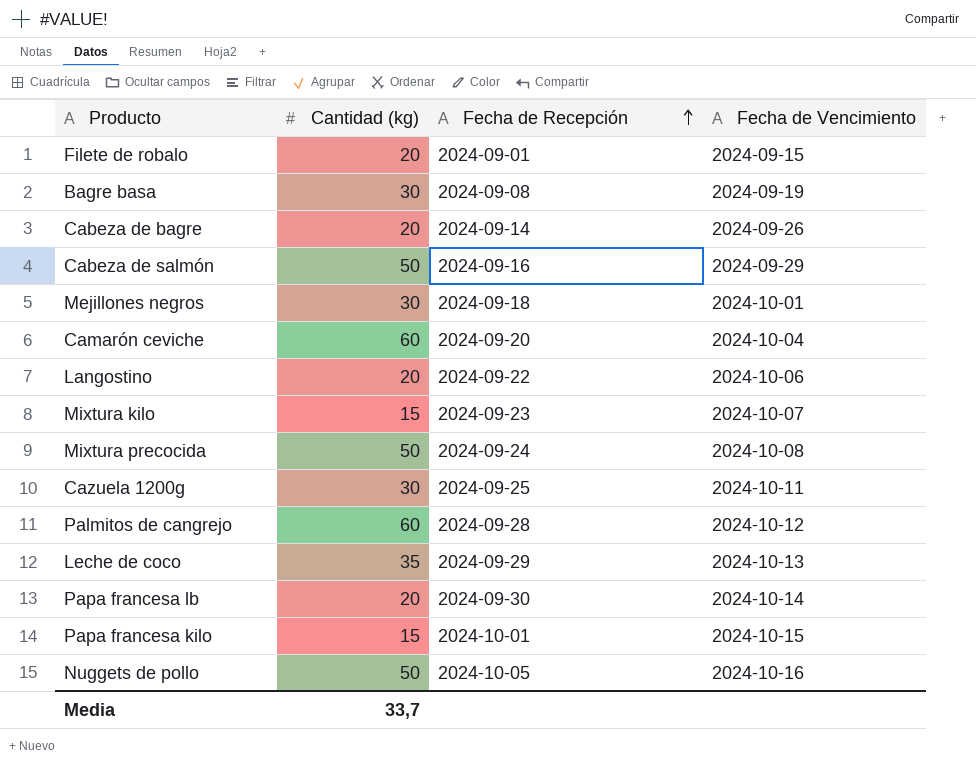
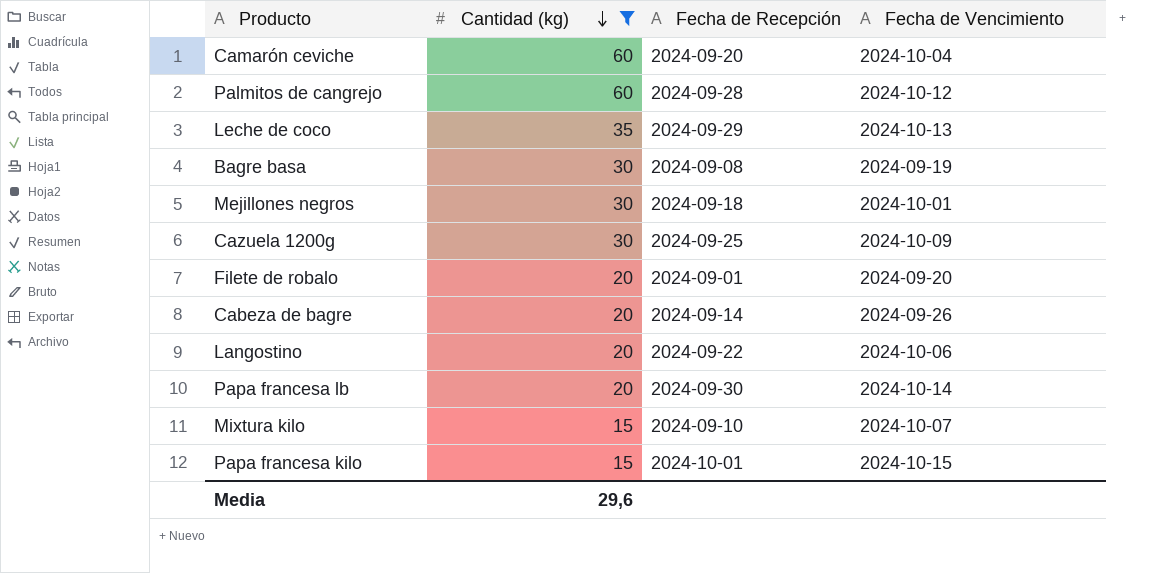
filter: none -> Cantidad (kg) != 50
row order: Fecha de Recepción ascending -> Cantidad (kg) descending
Cazuela 1200g | Fecha de Vencimiento: 2024-10-11 -> 2024-10-09
Filete de robalo | Fecha de Vencimiento: 2024-09-15 -> 2024-09-20
Mixtura kilo | Fecha de Recepción: 2024-09-23 -> 2024-09-10
Media | Cantidad (kg): 33,7 -> 29,6

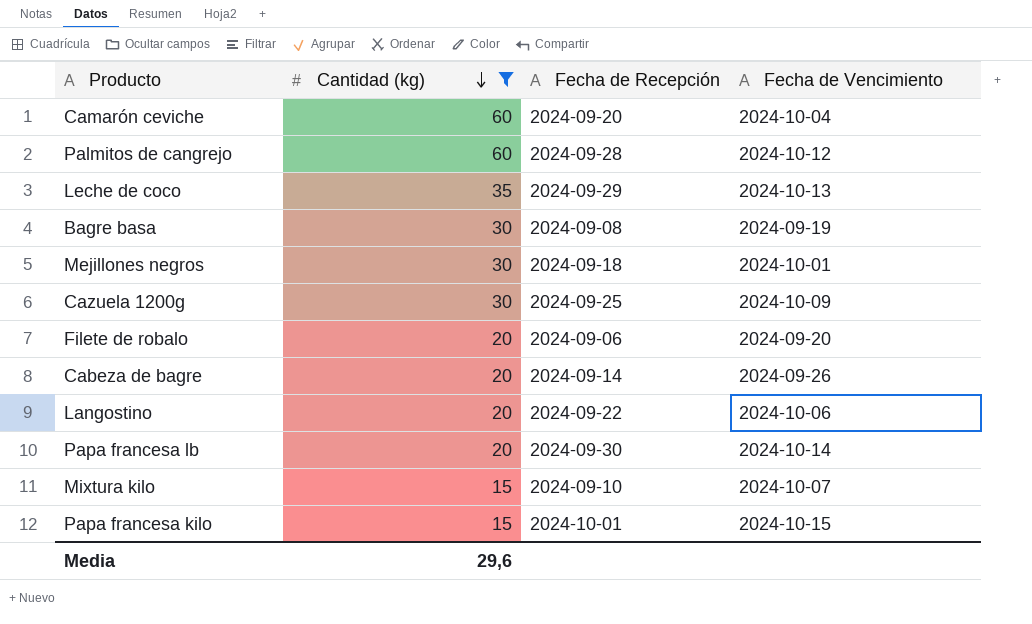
Filete de robalo | Fecha de Recepción: 2024-09-01 -> 2024-09-06

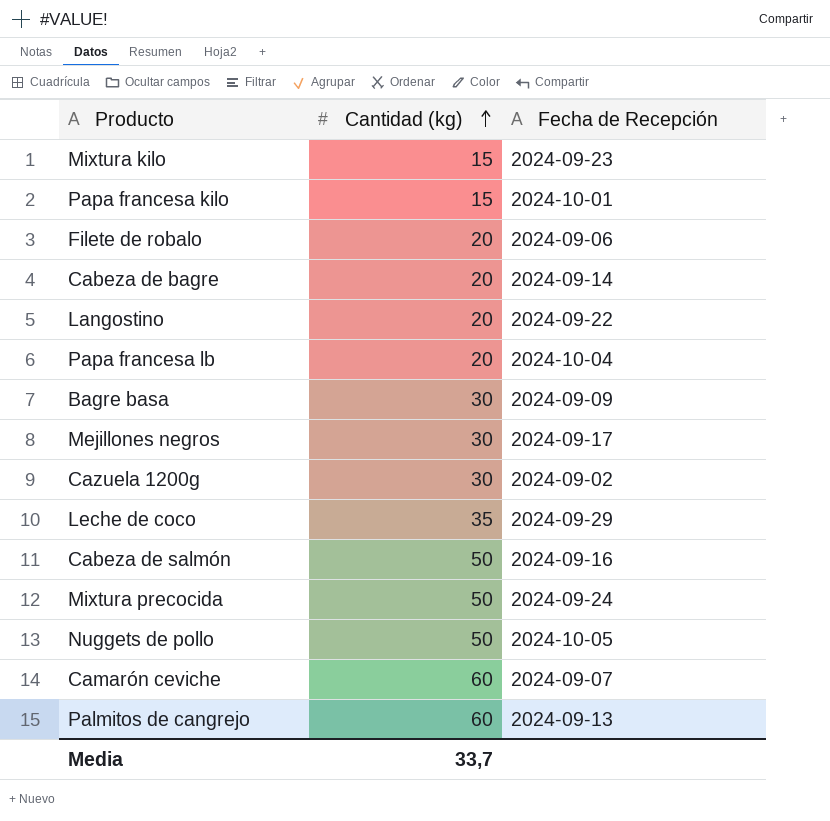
filter: Cantidad (kg) != 50 -> none
row order: Cantidad (kg) descending -> Cantidad (kg) ascending
column Fecha de Vencimiento | position: 4 -> none
Mixtura kilo | Fecha de Recepción: 2024-09-10 -> 2024-09-23
Papa francesa lb | Fecha de Recepción: 2024-09-30 -> 2024-10-04
Bagre basa | Fecha de Recepción: 2024-09-08 -> 2024-09-09
Mejillones negros | Fecha de Recepción: 2024-09-18 -> 2024-09-17
Cazuela 1200g | Fecha de Recepción: 2024-09-25 -> 2024-09-02
Camarón ceviche | Fecha de Recepción: 2024-09-20 -> 2024-09-07
Palmitos de cangrejo | Fecha de Recepción: 2024-09-28 -> 2024-09-13
Media | Cantidad (kg): 29,6 -> 33,7

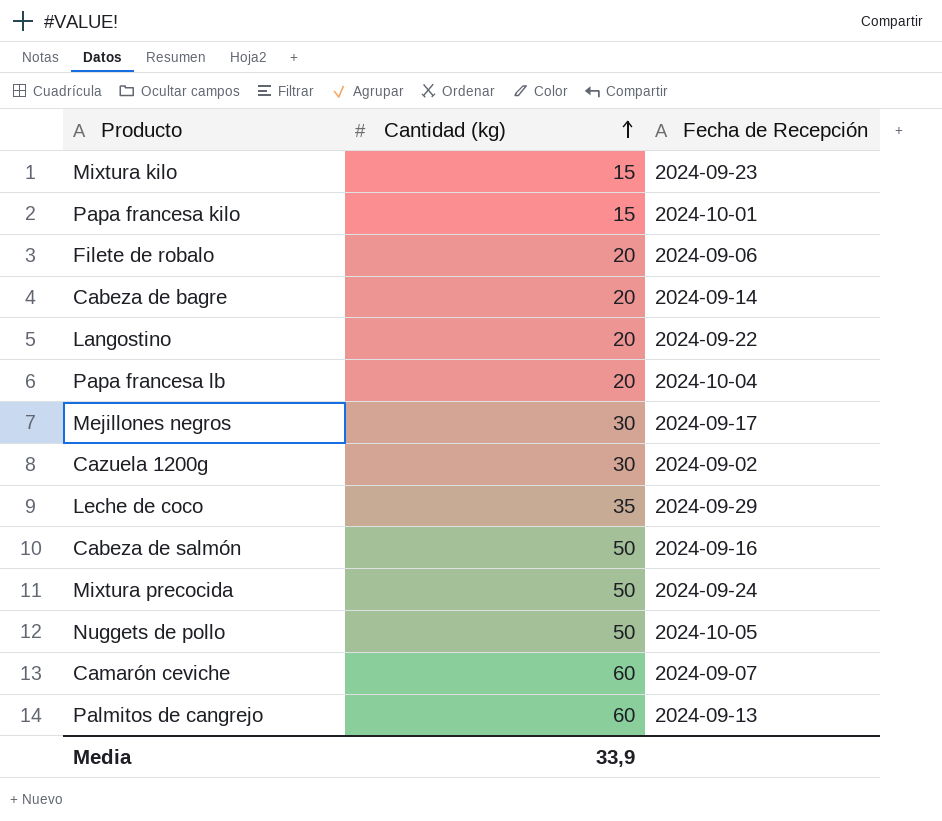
row Bagre basa: 30 | 2024-09-09 -> none
Media | Cantidad (kg): 33,7 -> 33,9

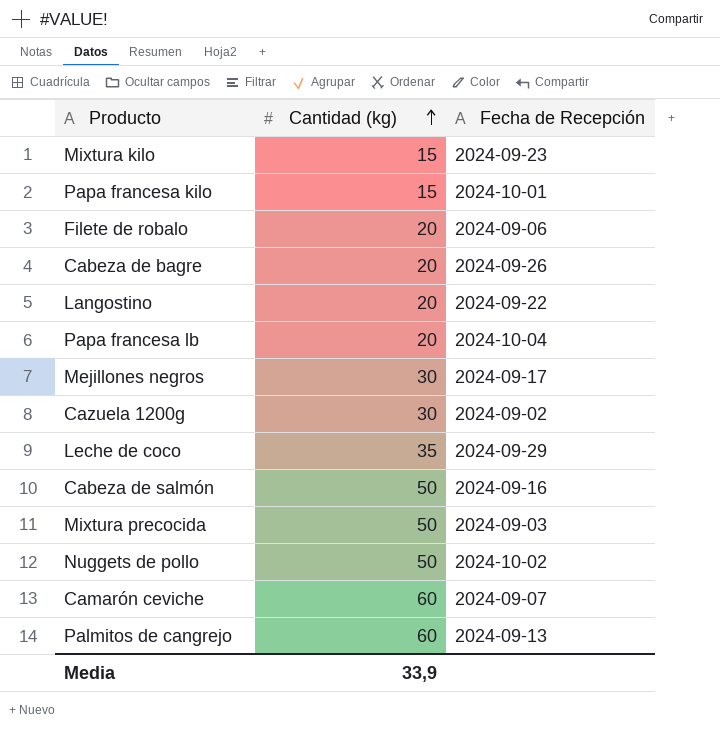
Cabeza de bagre | Fecha de Recepción: 2024-09-14 -> 2024-09-26
Mixtura precocida | Fecha de Recepción: 2024-09-24 -> 2024-09-03
Nuggets de pollo | Fecha de Recepción: 2024-10-05 -> 2024-10-02

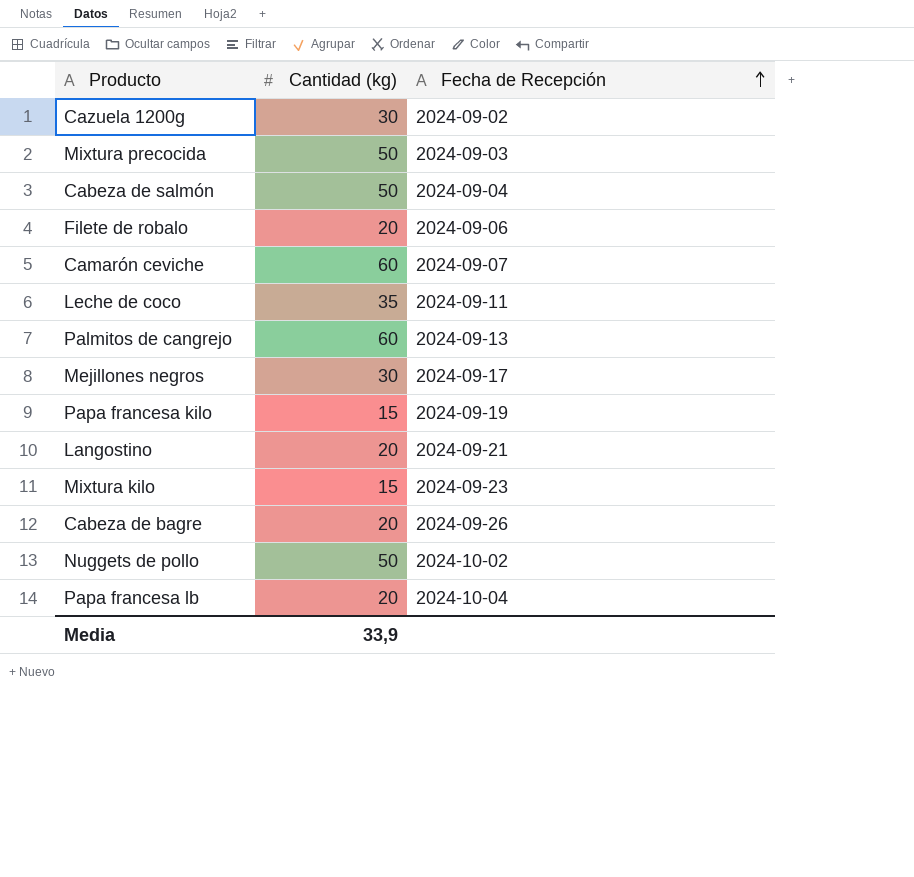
row order: Cantidad (kg) ascending -> Fecha de Recepción ascending
Cabeza de salmón | Fecha de Recepción: 2024-09-16 -> 2024-09-04
Leche de coco | Fecha de Recepción: 2024-09-29 -> 2024-09-11
Papa francesa kilo | Fecha de Recepción: 2024-10-01 -> 2024-09-19
Langostino | Fecha de Recepción: 2024-09-22 -> 2024-09-21

